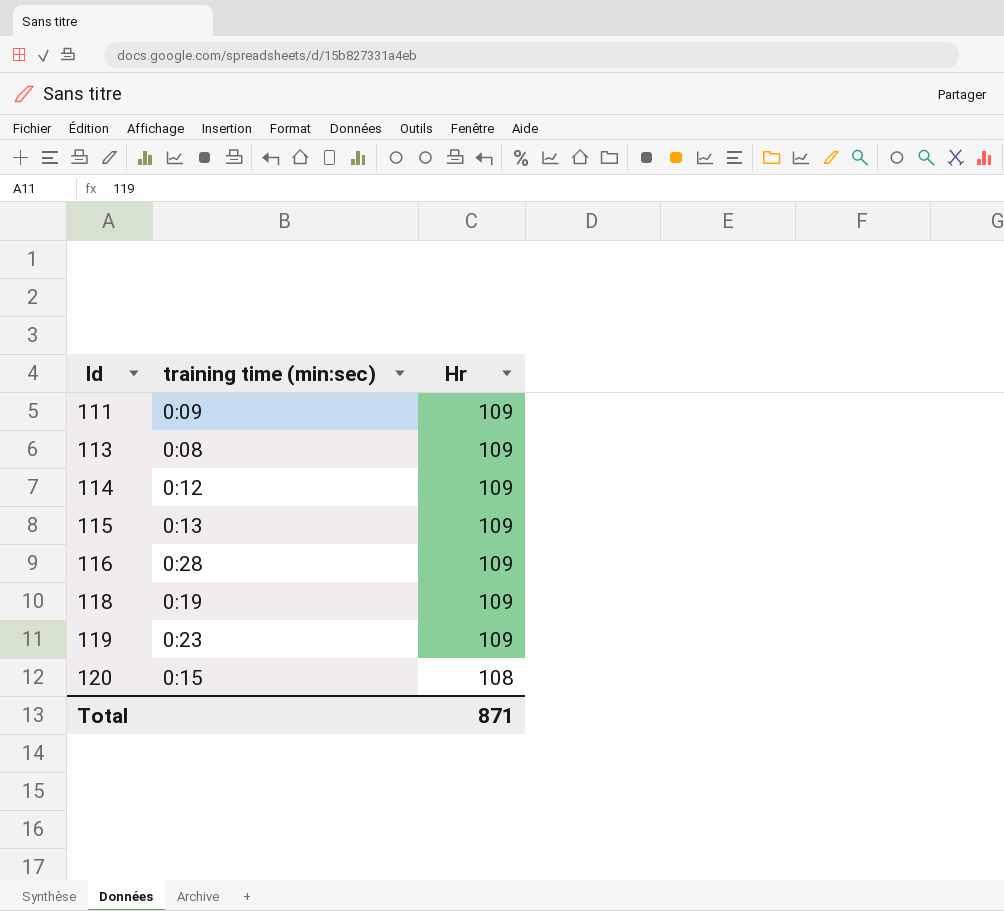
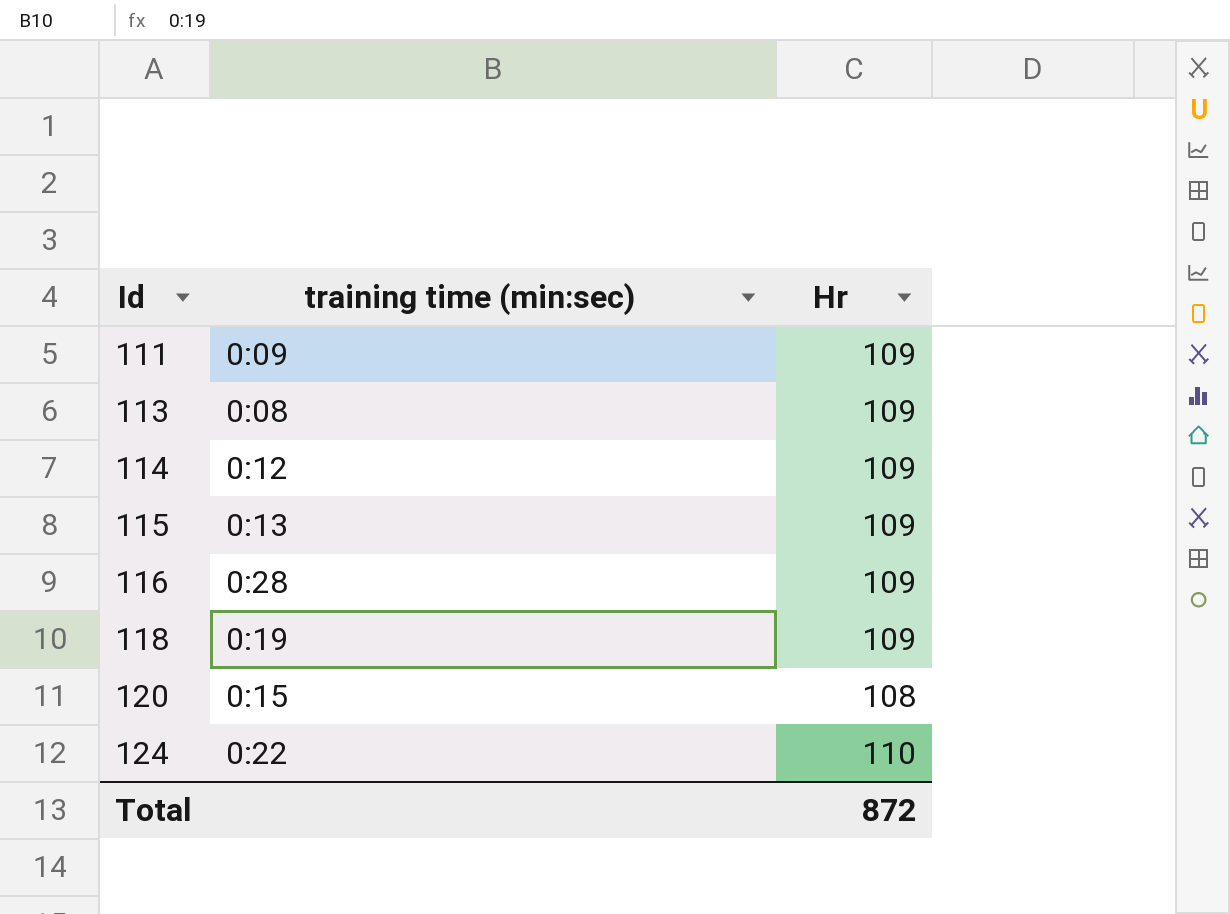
row 119: 0:23 | 109 -> none
row 124: none -> 0:22 | 110
Total | Hr: 871 -> 872

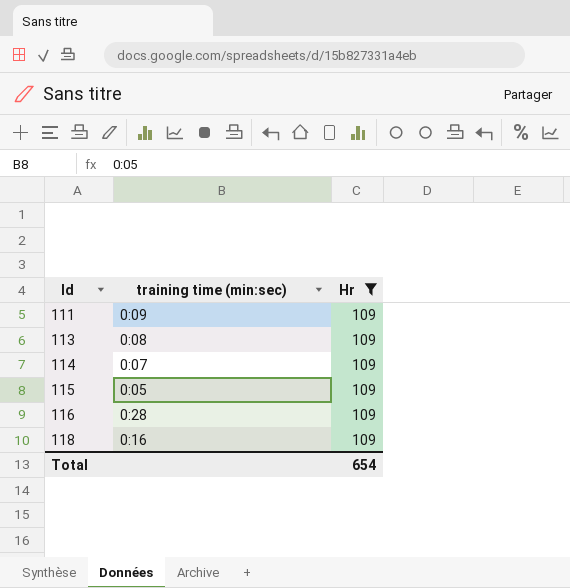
filter: none -> Hr = 109
114 | training time (min:sec): 0:12 -> 0:07
115 | training time (min:sec): 0:13 -> 0:05
118 | training time (min:sec): 0:19 -> 0:16
Total | Hr: 872 -> 654

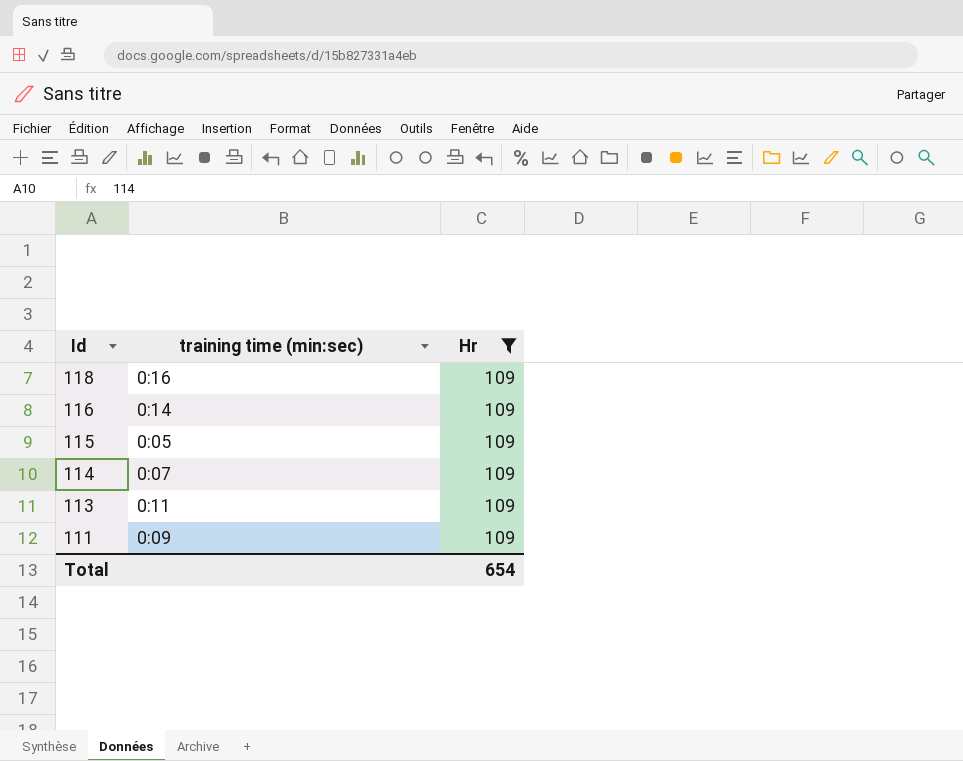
row order: Id ascending -> Id descending
116 | training time (min:sec): 0:28 -> 0:14
113 | training time (min:sec): 0:08 -> 0:11

